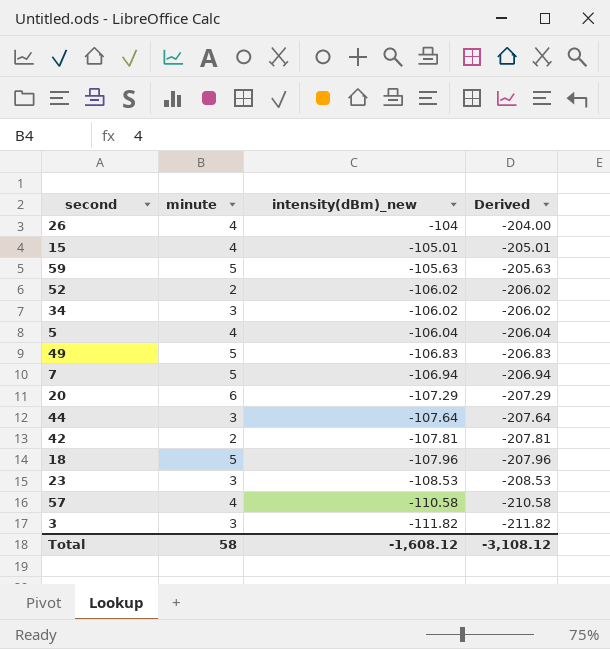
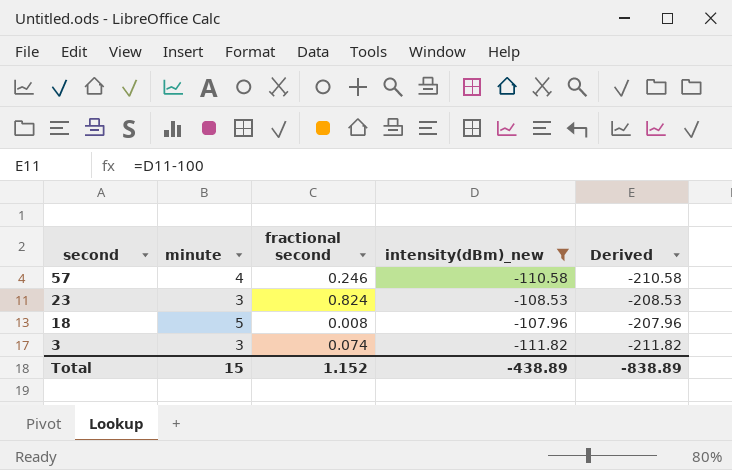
filter: none -> intensity(dBm)_new <= -107.96
row order: intensity(dBm)_new descending -> second descending
column fractional second | position: none -> 3
Total | minute: 58 -> 15
Total | intensity(dBm)_new: -1,608.12 -> -438.89
Total | Derived: -3,108.12 -> -838.89

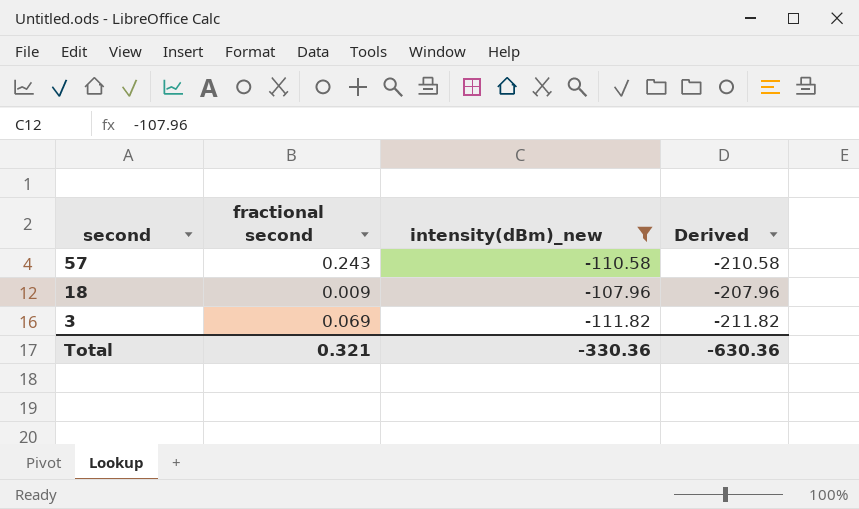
column minute | position: 2 -> none
row 23: 3 | 0.824 | -108.53 | -208.53 -> none
57 | fractional second: 0.246 -> 0.243
18 | fractional second: 0.008 -> 0.009
3 | fractional second: 0.074 -> 0.069
Total | fractional second: 1.152 -> 0.321
Total | intensity(dBm)_new: -438.89 -> -330.36
Total | Derived: -838.89 -> -630.36

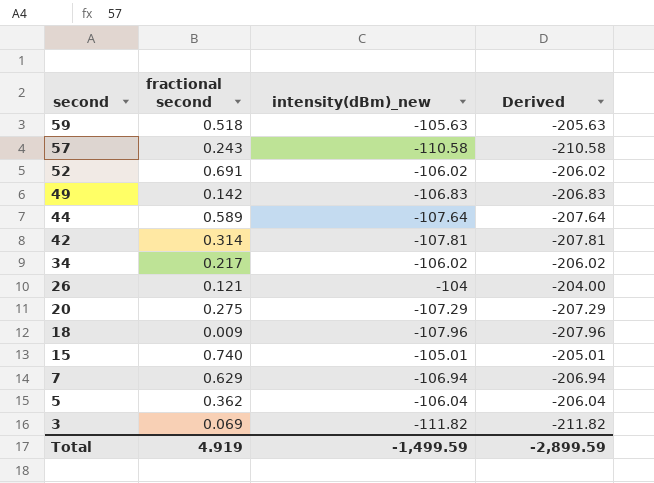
filter: intensity(dBm)_new <= -107.96 -> none
Total | fractional second: 0.321 -> 4.919
Total | intensity(dBm)_new: -330.36 -> -1,499.59
Total | Derived: -630.36 -> -2,899.59

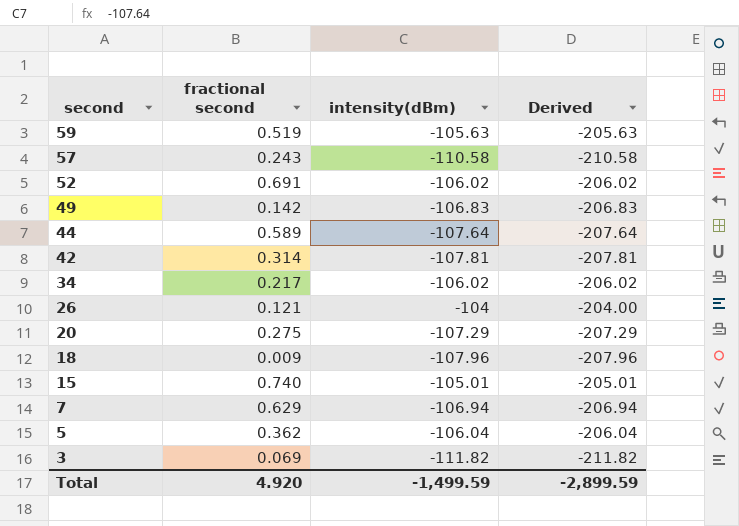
column name: intensity(dBm)_new -> intensity(dBm)
59 | fractional second: 0.518 -> 0.519
Total | fractional second: 4.919 -> 4.920

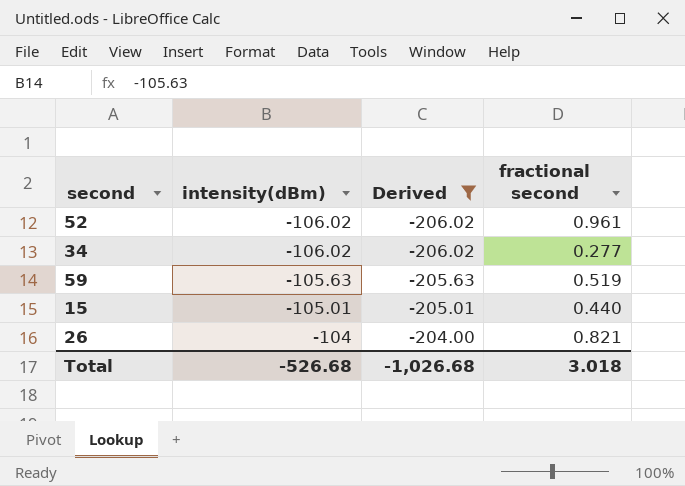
filter: none -> Derived >= -206.02
row order: second descending -> intensity(dBm) ascending
column fractional second | position: 2 -> 4
52 | fractional second: 0.691 -> 0.961
34 | fractional second: 0.217 -> 0.277
15 | fractional second: 0.740 -> 0.440
26 | fractional second: 0.121 -> 0.821
Total | intensity(dBm): -1,499.59 -> -526.68
Total | Derived: -2,899.59 -> -1,026.68
Total | fractional second: 4.920 -> 3.018

